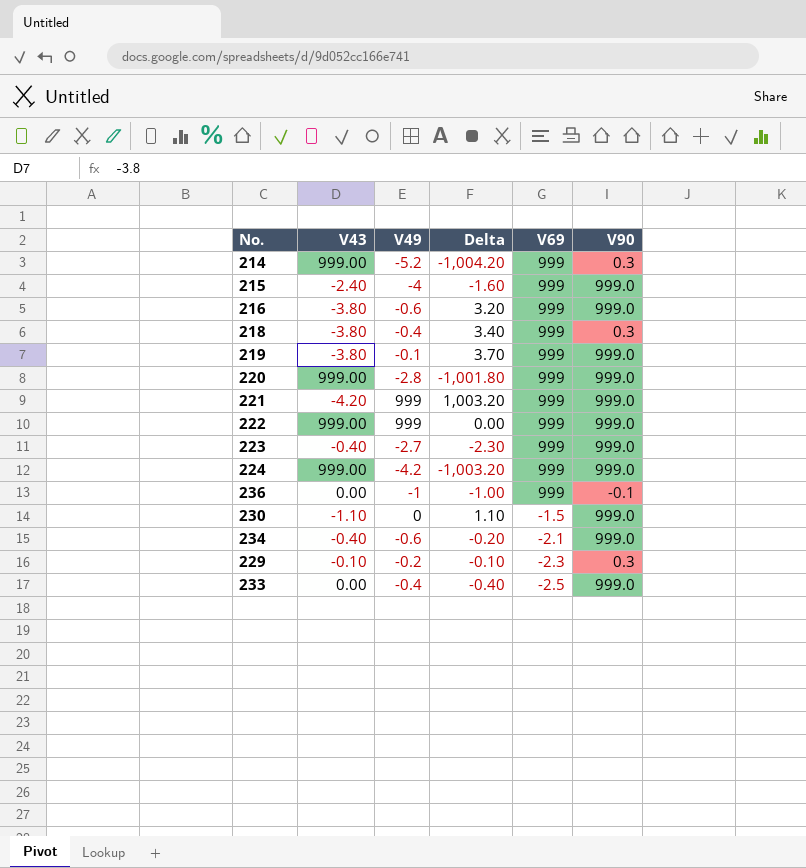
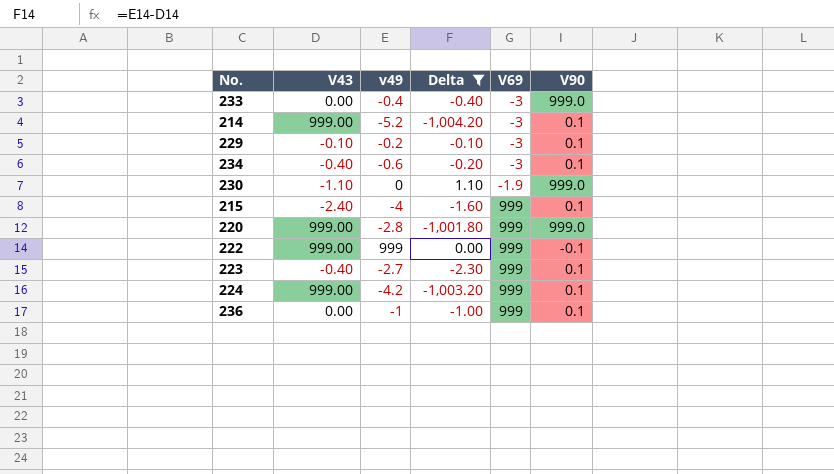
filter: none -> Delta <= 1.10
row order: V69 descending -> V69 ascending
column name: V49 -> v49
233 | V69: -2.5 -> -3
214 | V69: 999 -> -3
214 | V90: 0.3 -> 0.1
229 | V69: -2.3 -> -3
229 | V90: 0.3 -> 0.1
234 | V69: -2.1 -> -3
234 | V90: 999.0 -> 0.1
230 | V69: -1.5 -> -1.9
215 | V90: 999.0 -> 0.1
222 | V90: 999.0 -> -0.1
223 | V90: 999.0 -> 0.1
224 | V90: 999.0 -> 0.1
236 | V90: -0.1 -> 0.1

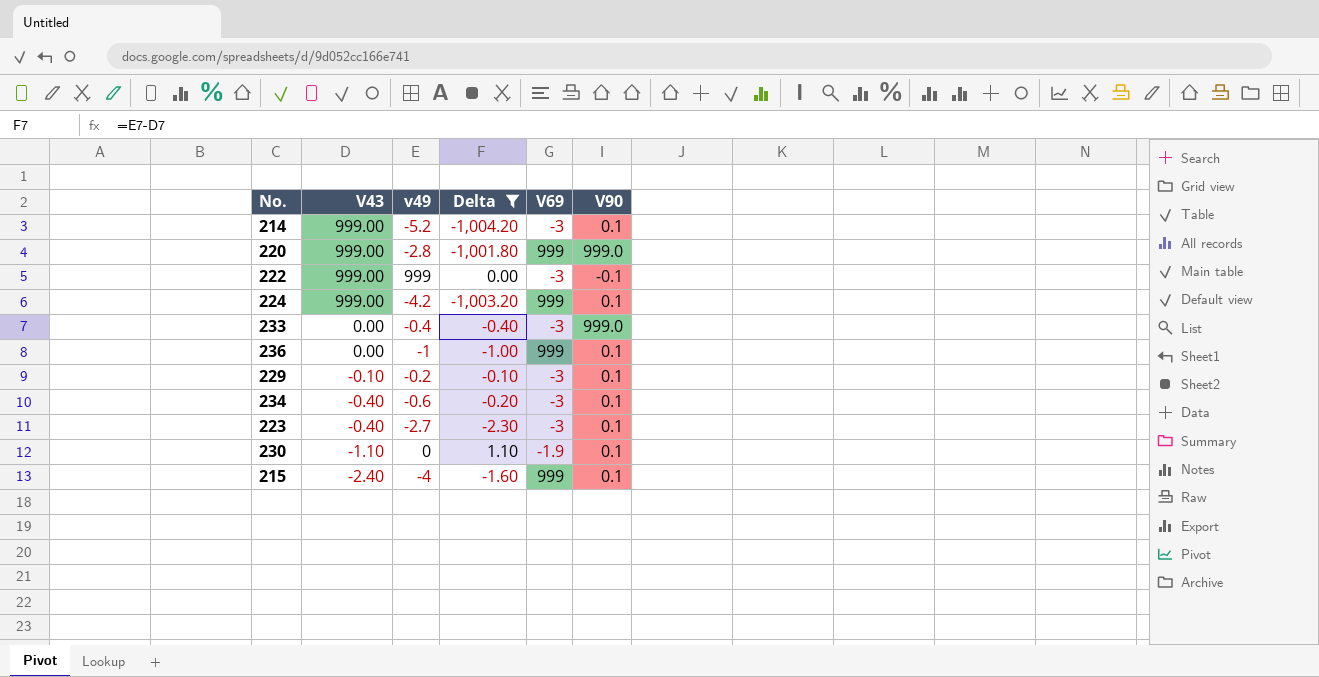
row order: V69 ascending -> V43 descending
222 | V69: 999 -> -3
223 | V69: 999 -> -3
230 | V90: 999.0 -> 0.1

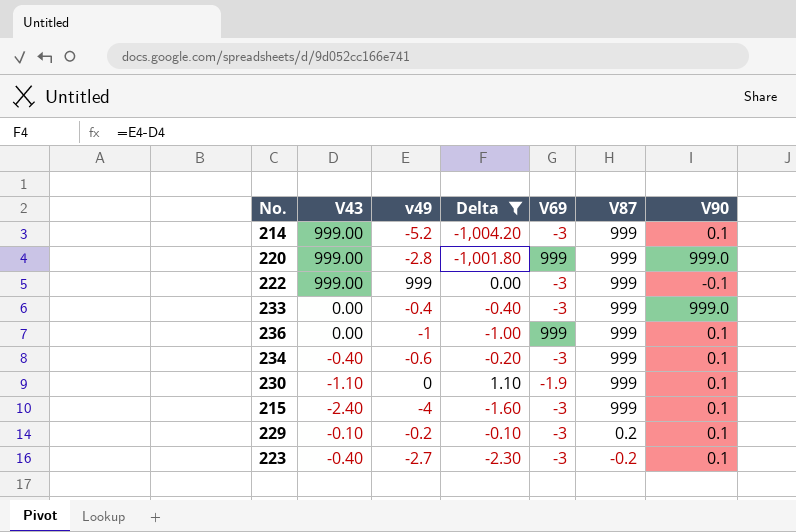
row order: V43 descending -> V87 descending
column V87 | position: none -> 6
row 224: 999.00 | -4.2 | -1,003.20 | 999 | 0.1 -> none
215 | V69: 999 -> -3

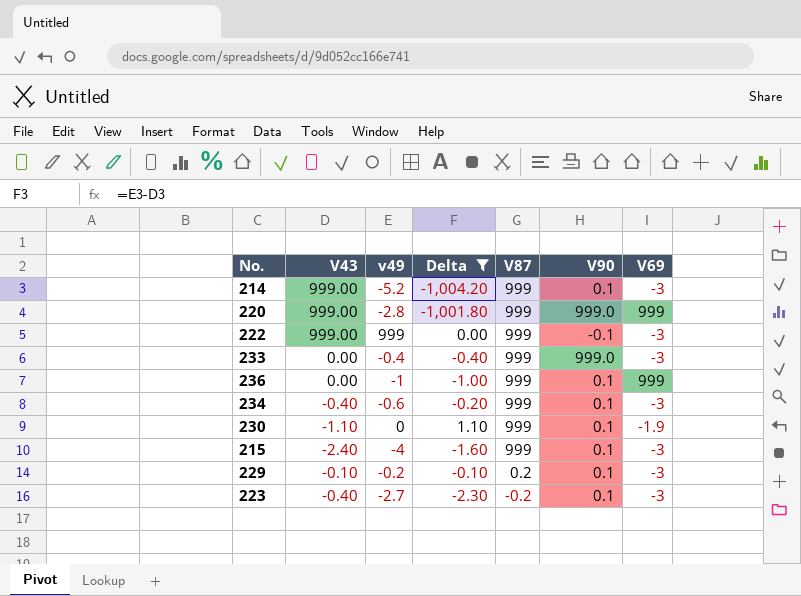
column V69 | position: 5 -> 7

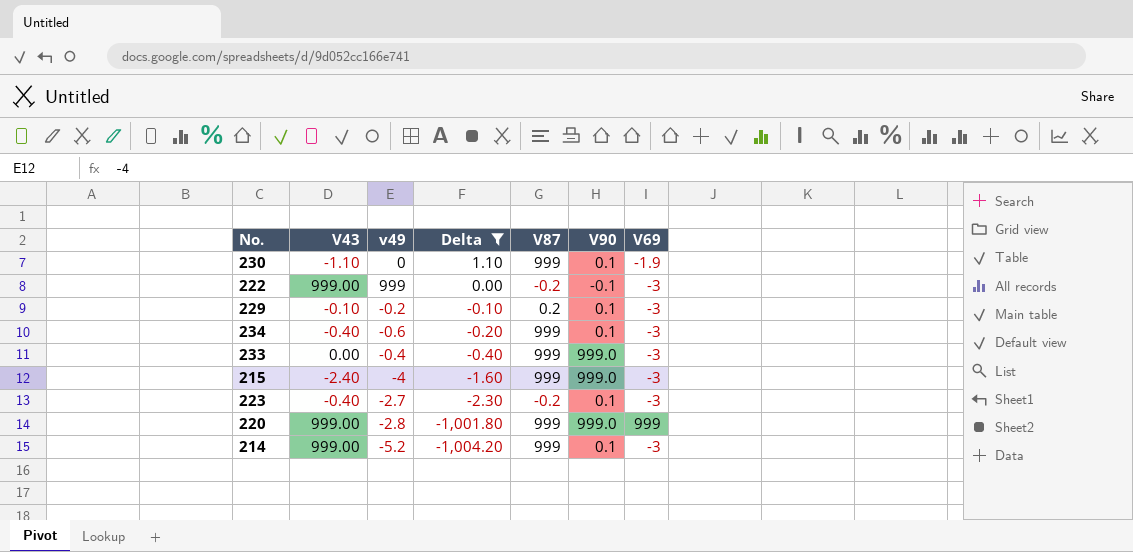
row order: V87 descending -> Delta descending
row 236: 0.00 | -1 | -1.00 | 999 | 0.1 | 999 -> none
222 | V87: 999 -> -0.2
215 | V90: 0.1 -> 999.0

